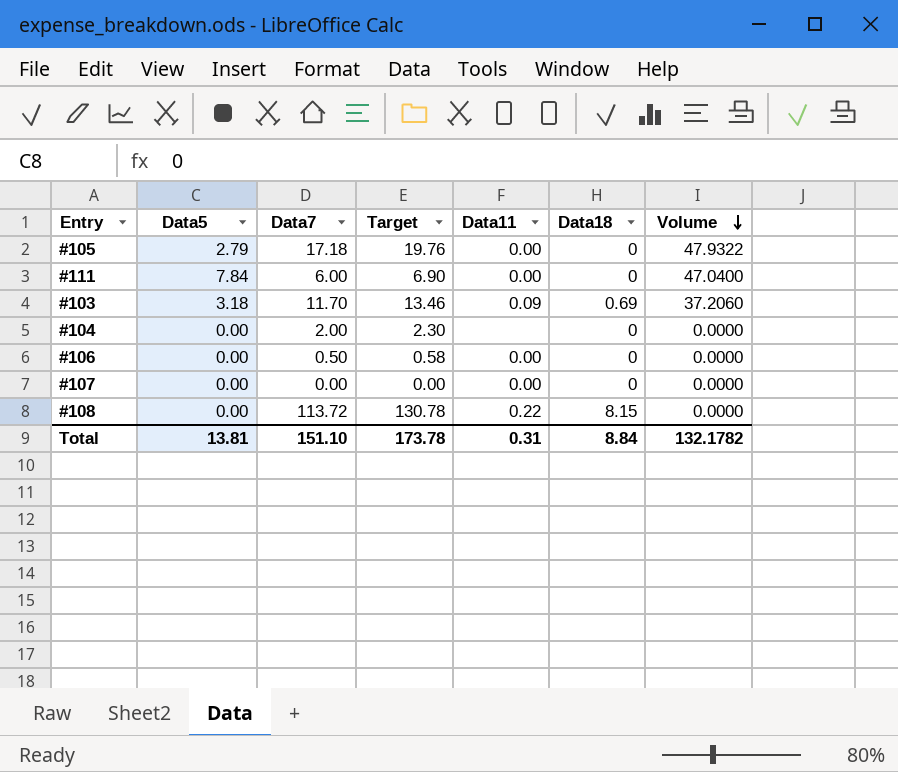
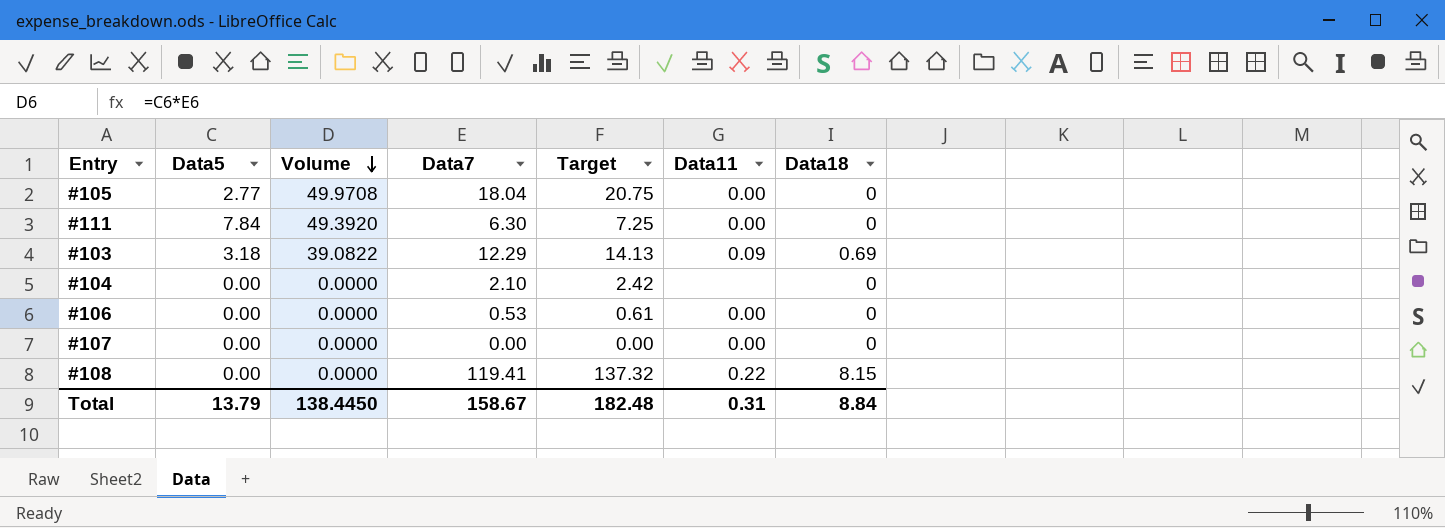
column Volume | position: 7 -> 3
#105 | Data5: 2.79 -> 2.77
#105 | Volume: 47.9322 -> 49.9708
#105 | Data7: 17.18 -> 18.04
#105 | Target: 19.76 -> 20.75
#111 | Volume: 47.0400 -> 49.3920
#111 | Data7: 6.00 -> 6.30
#111 | Target: 6.90 -> 7.25
#103 | Volume: 37.2060 -> 39.0822
#103 | Data7: 11.70 -> 12.29
#103 | Target: 13.46 -> 14.13
#104 | Data7: 2.00 -> 2.10
#104 | Target: 2.30 -> 2.42
#106 | Data7: 0.50 -> 0.53
#106 | Target: 0.58 -> 0.61
#108 | Data7: 113.72 -> 119.41
#108 | Target: 130.78 -> 137.32
Total | Data5: 13.81 -> 13.79
Total | Volume: 132.1782 -> 138.4450
Total | Data7: 151.10 -> 158.67
Total | Target: 173.78 -> 182.48

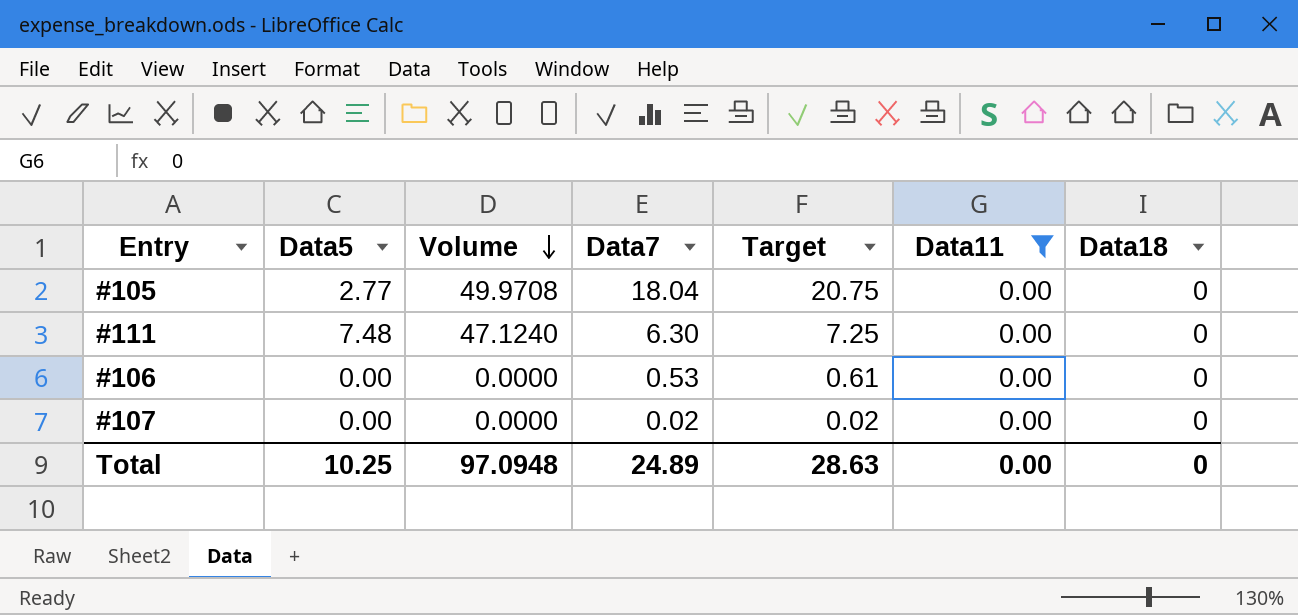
filter: none -> Data11 = 0.00
#111 | Data5: 7.84 -> 7.48
#111 | Volume: 49.3920 -> 47.1240
#107 | Data7: 0.00 -> 0.02
#107 | Target: 0.00 -> 0.02
Total | Data5: 13.79 -> 10.25
Total | Volume: 138.4450 -> 97.0948
Total | Data7: 158.67 -> 24.89
Total | Target: 182.48 -> 28.63
Total | Data11: 0.31 -> 0.00
Total | Data18: 8.84 -> 0

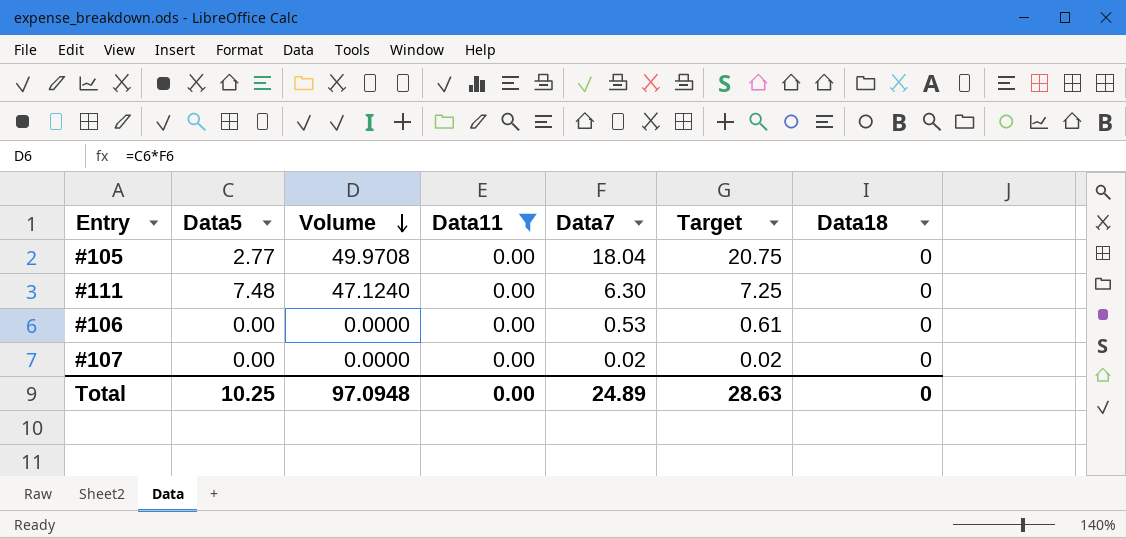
column Data11 | position: 6 -> 4

